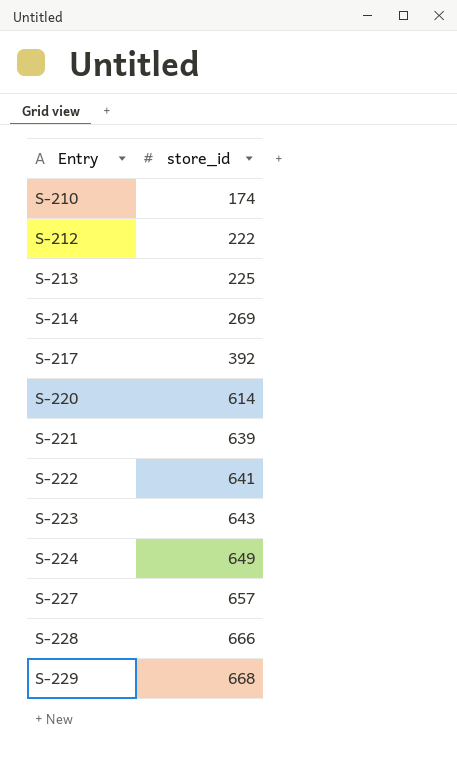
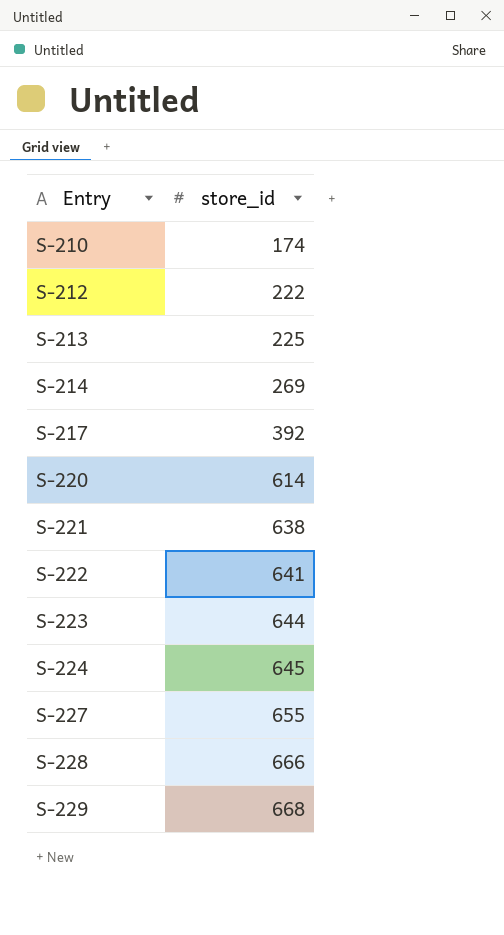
S-221 | store_id: 639 -> 638
S-223 | store_id: 643 -> 644
S-224 | store_id: 649 -> 645
S-227 | store_id: 657 -> 655

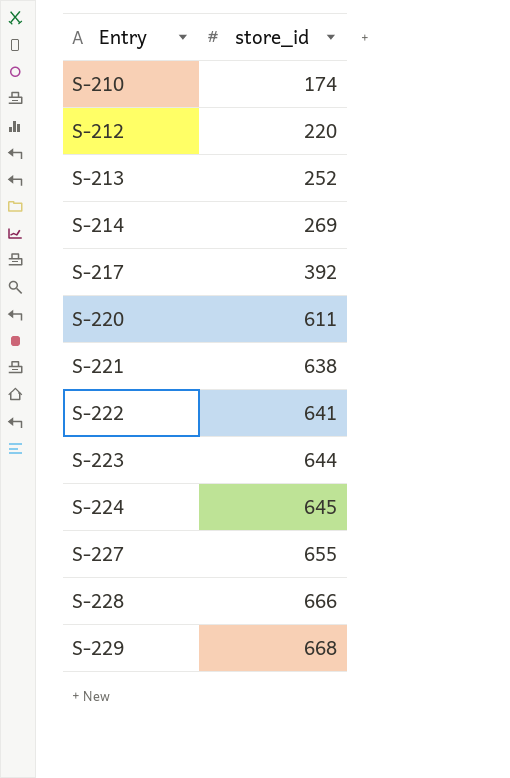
S-212 | store_id: 222 -> 220
S-213 | store_id: 225 -> 252
S-220 | store_id: 614 -> 611

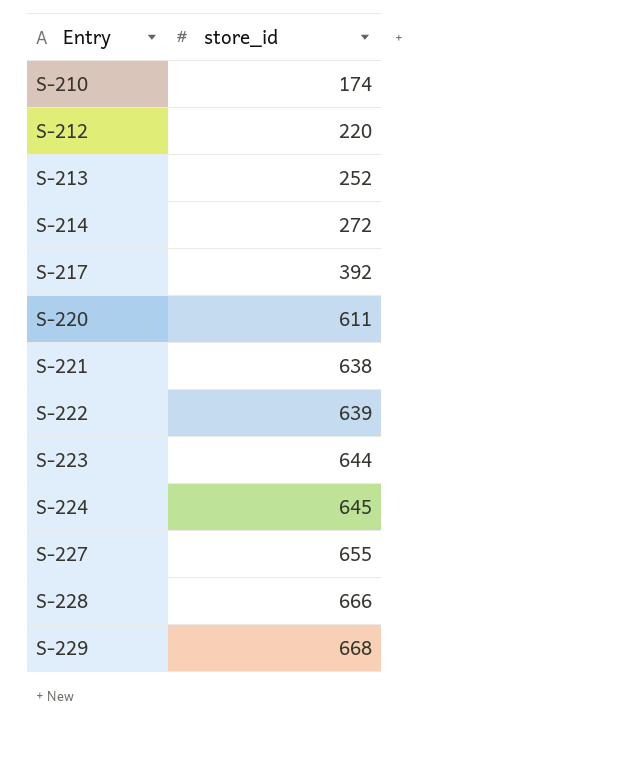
S-214 | store_id: 269 -> 272
S-222 | store_id: 641 -> 639

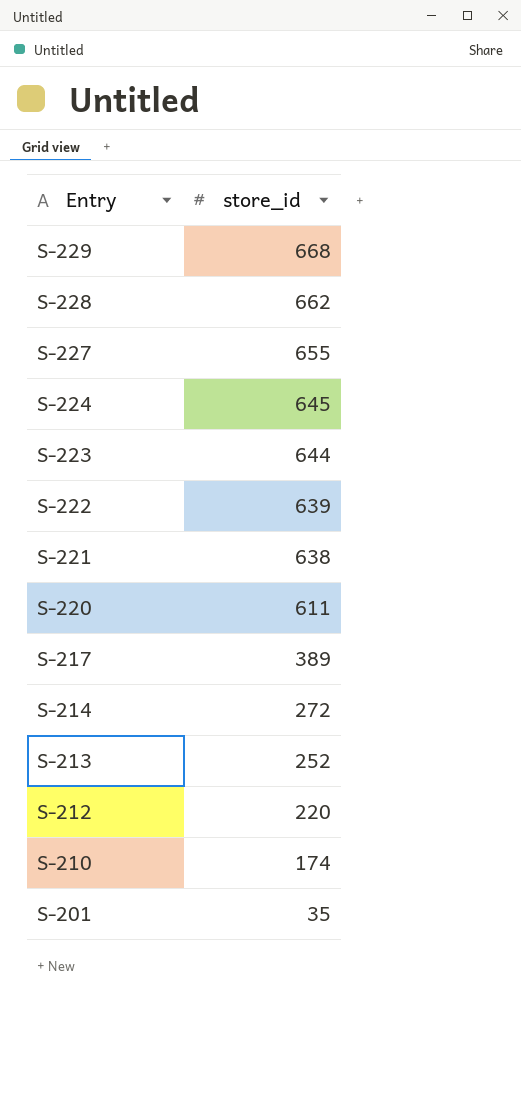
row order: Entry ascending -> Entry descending
S-228 | store_id: 666 -> 662
S-217 | store_id: 392 -> 389
row S-201: none -> 35

